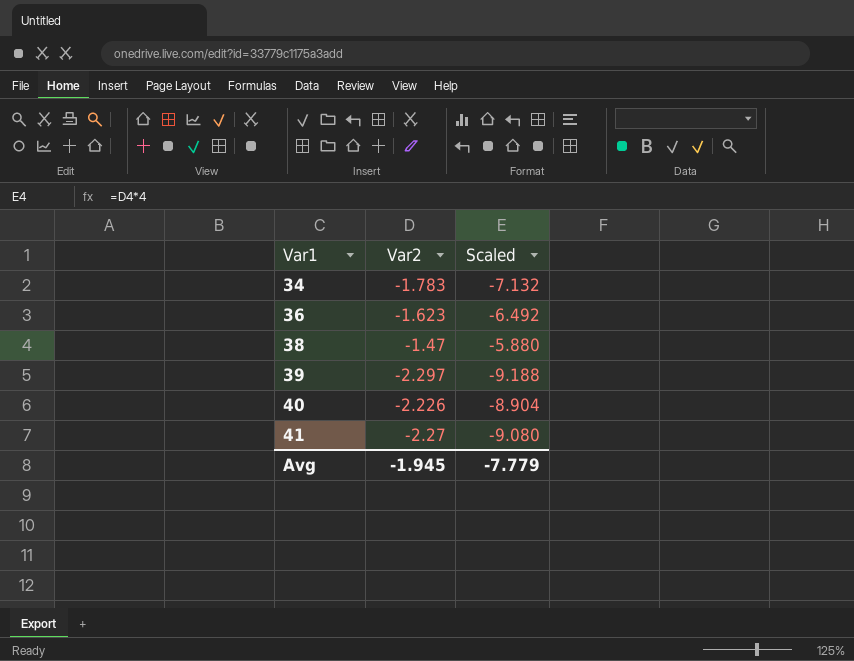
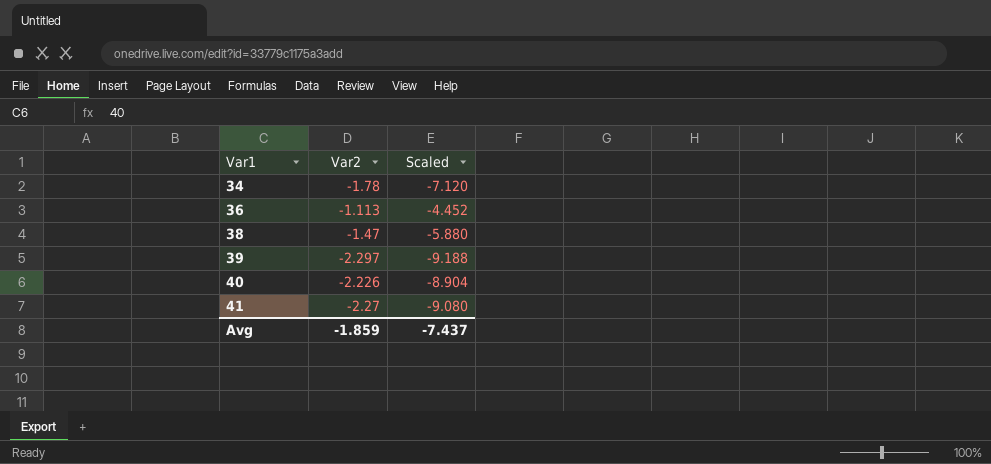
34 | Var2: -1.783 -> -1.78
34 | Scaled: -7.132 -> -7.120
36 | Var2: -1.623 -> -1.113
36 | Scaled: -6.492 -> -4.452
Avg | Var2: -1.945 -> -1.859
Avg | Scaled: -7.779 -> -7.437

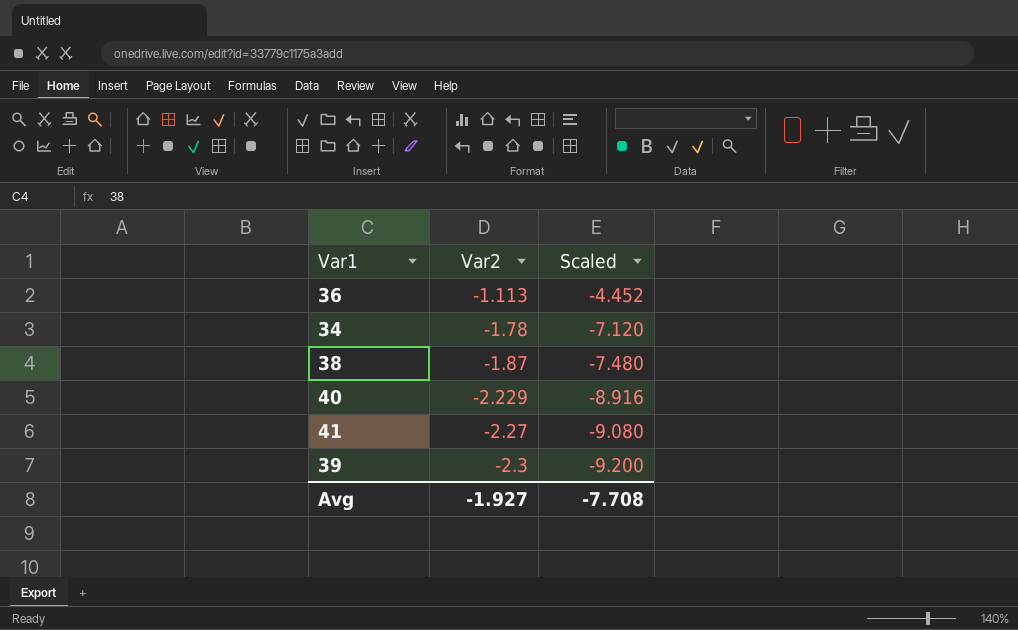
row order: Var1 ascending -> Var2 descending
38 | Var2: -1.47 -> -1.87
38 | Scaled: -5.880 -> -7.480
40 | Var2: -2.226 -> -2.229
40 | Scaled: -8.904 -> -8.916
39 | Var2: -2.297 -> -2.3
39 | Scaled: -9.188 -> -9.200
Avg | Var2: -1.859 -> -1.927
Avg | Scaled: -7.437 -> -7.708

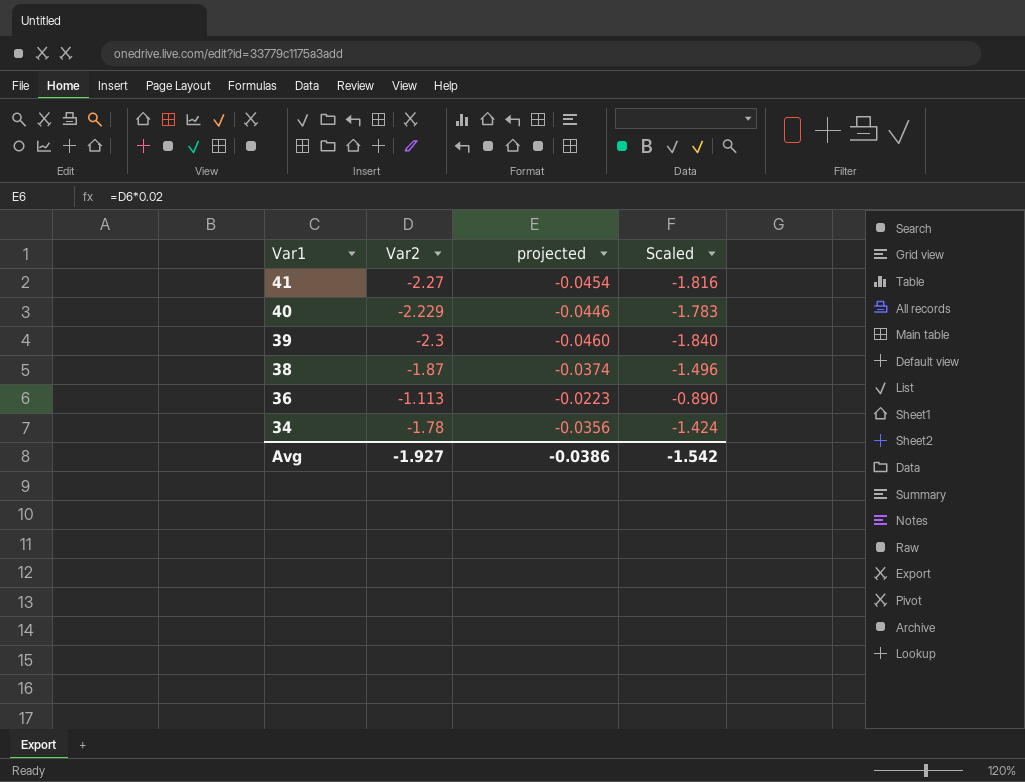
row order: Var2 descending -> Var1 descending
column projected | formula: none -> [Var2] * 0.02
column Scaled | formula: [Var2] * 4 -> [Var2] * 0.8
Avg | Scaled: -7.708 -> -1.542

